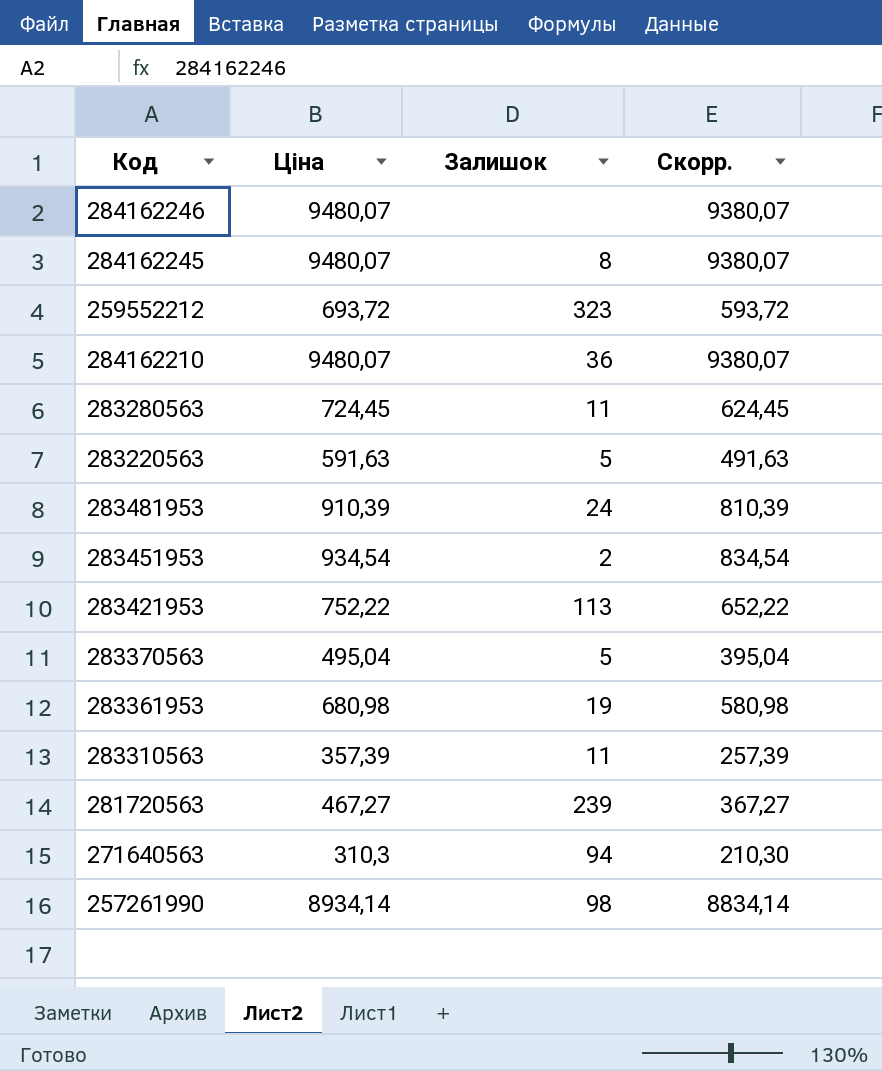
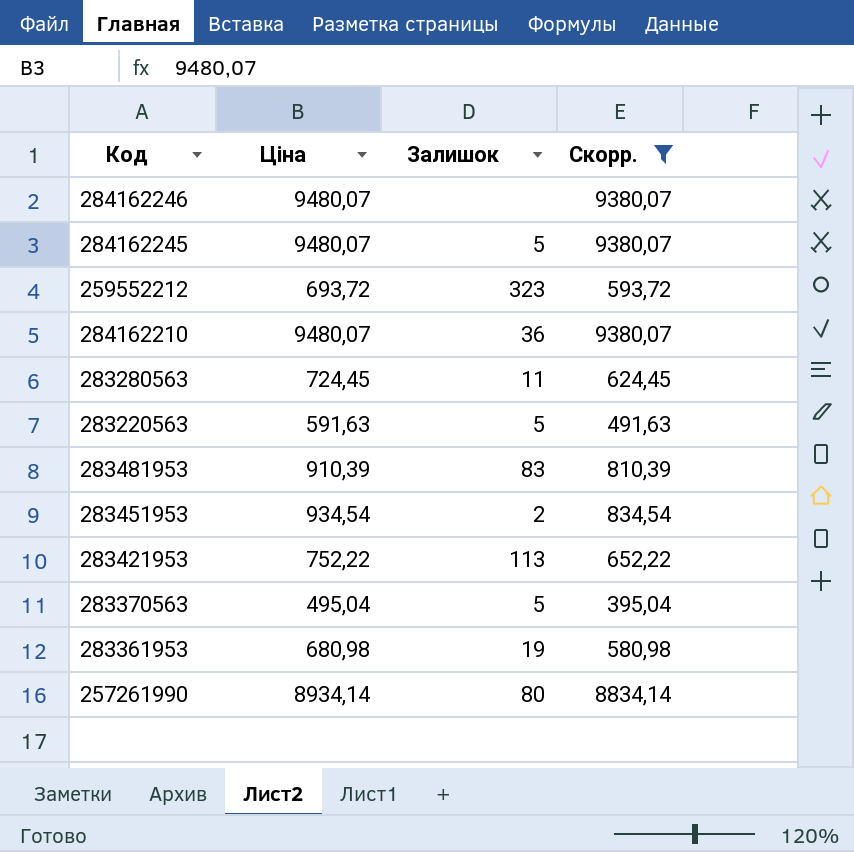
filter: none -> Скорр. >= 395,04
284162245 | Залишок: 8 -> 5
283481953 | Залишок: 24 -> 83
257261990 | Залишок: 98 -> 80

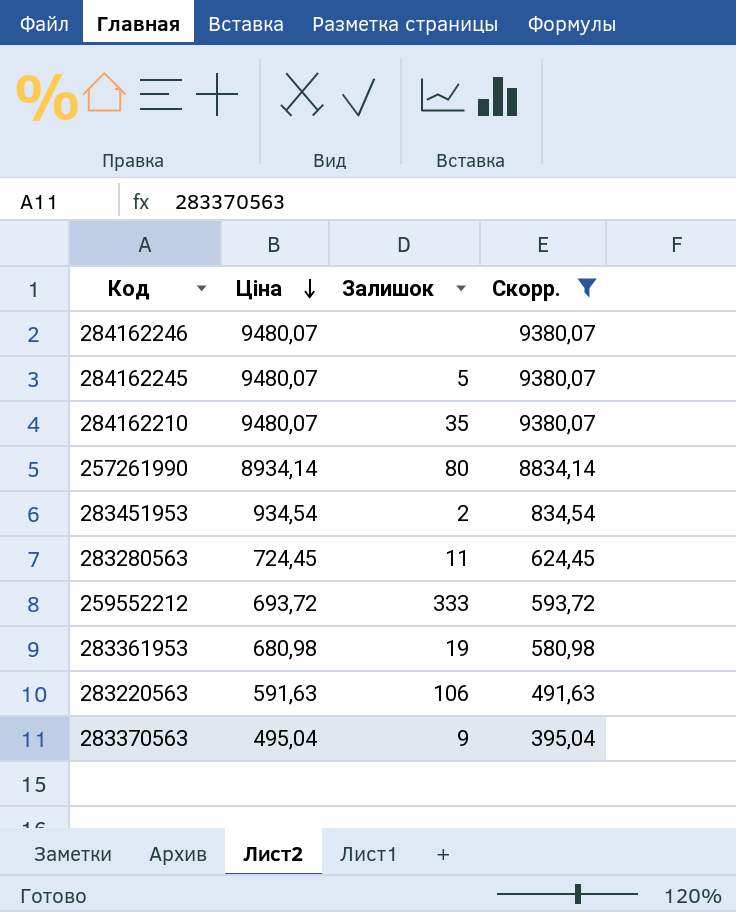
row order: none -> Ціна descending
row 283481953: 910,39 | 83 | 810,39 -> none
row 283421953: 752,22 | 113 | 652,22 -> none
284162210 | Залишок: 36 -> 35
259552212 | Залишок: 323 -> 333
283220563 | Залишок: 5 -> 106
283370563 | Залишок: 5 -> 9

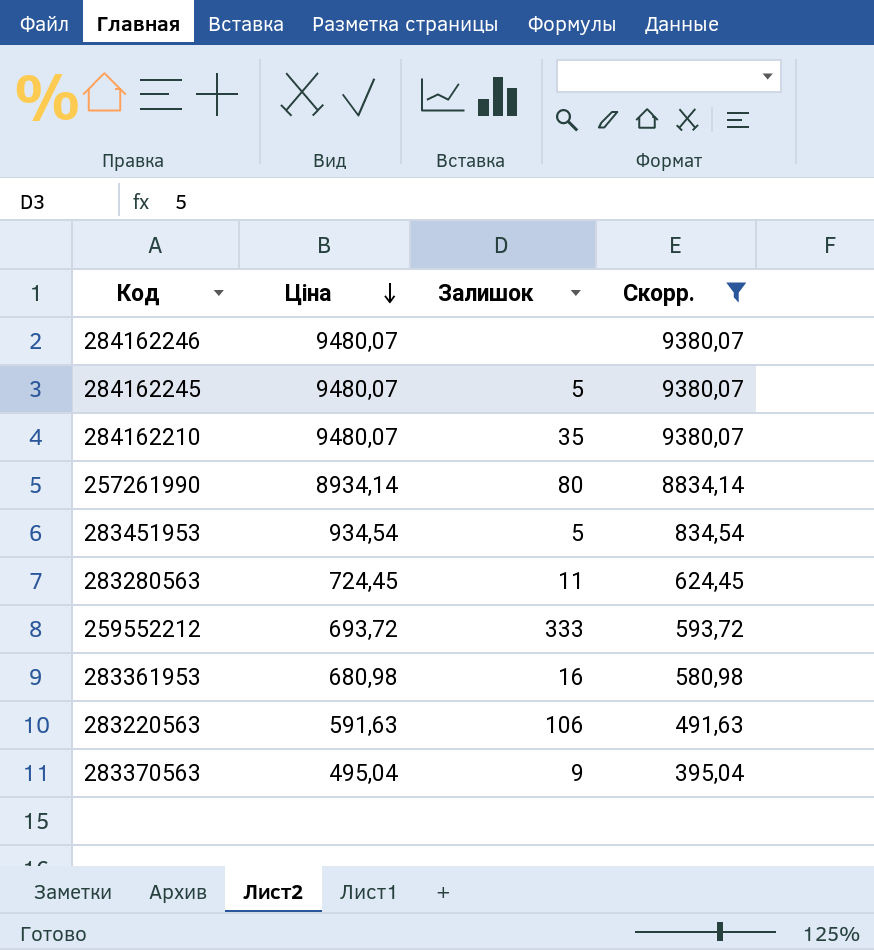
283451953 | Залишок: 2 -> 5
283361953 | Залишок: 19 -> 16

